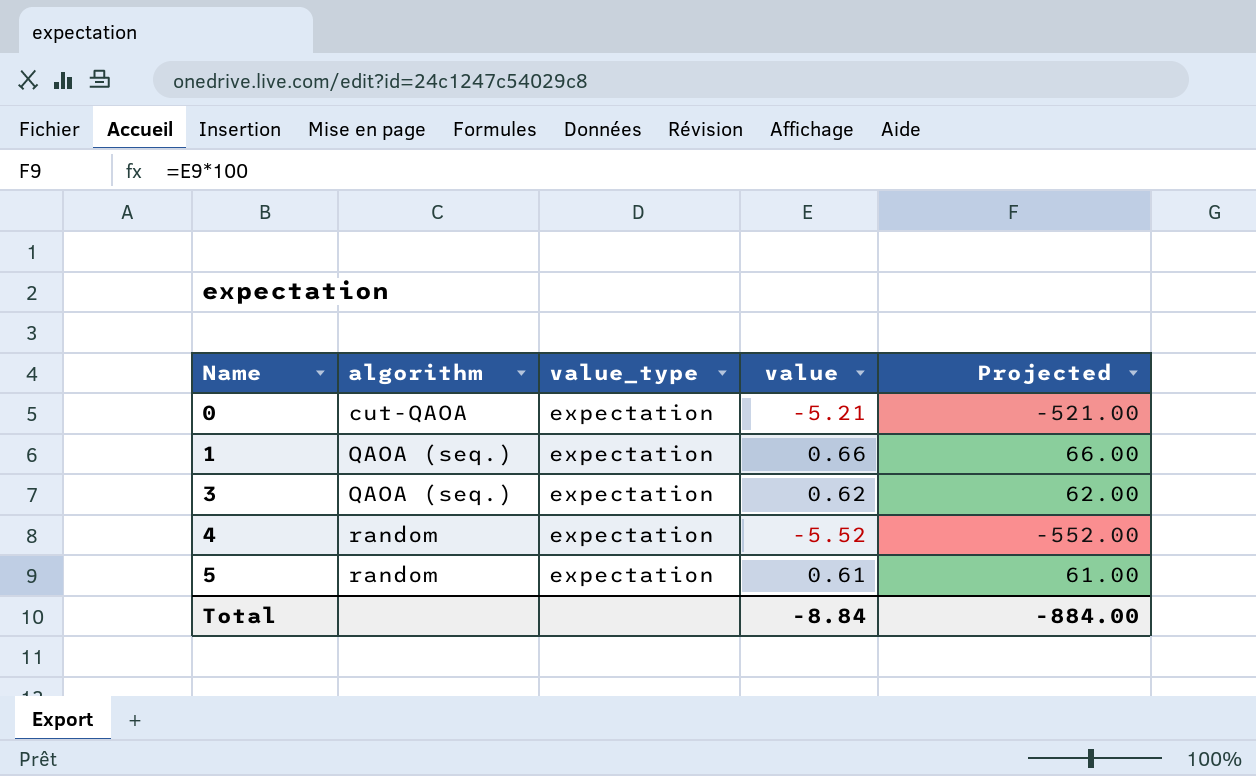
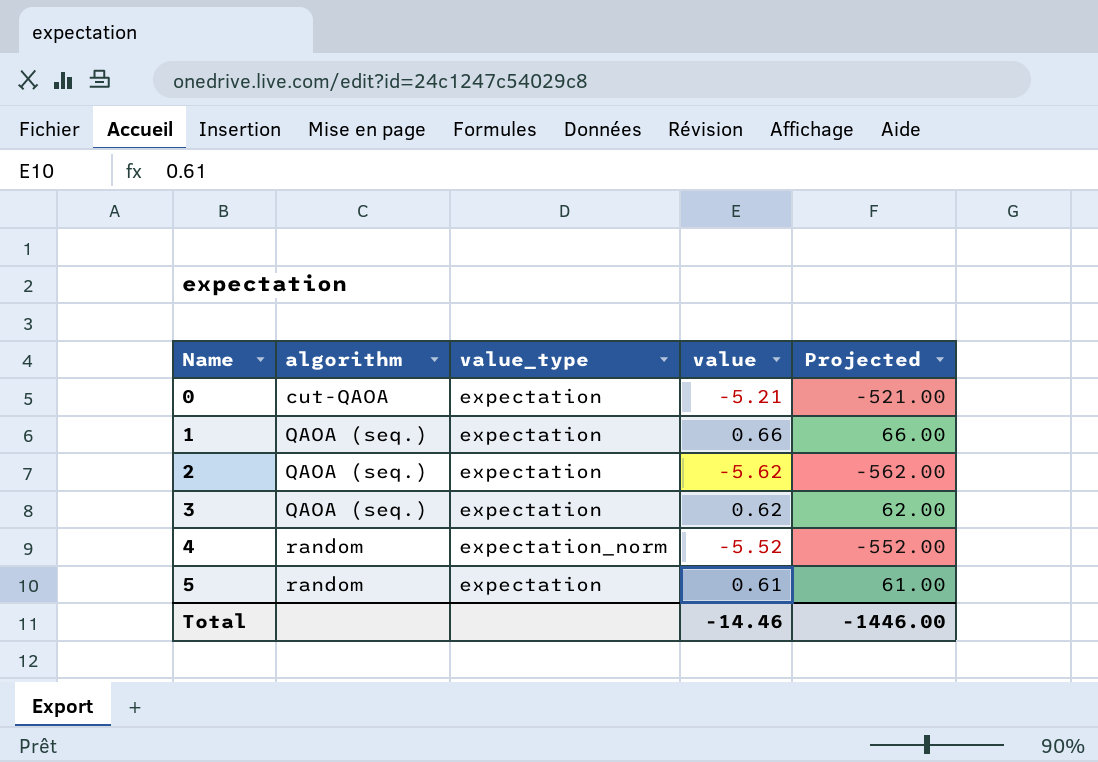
row 2: none -> QAOA (seq.) | expectation | -5.62 | -562.00
4 | value_type: expectation -> expectation_norm
Total | value: -8.84 -> -14.46
Total | Projected: -884.00 -> -1446.00

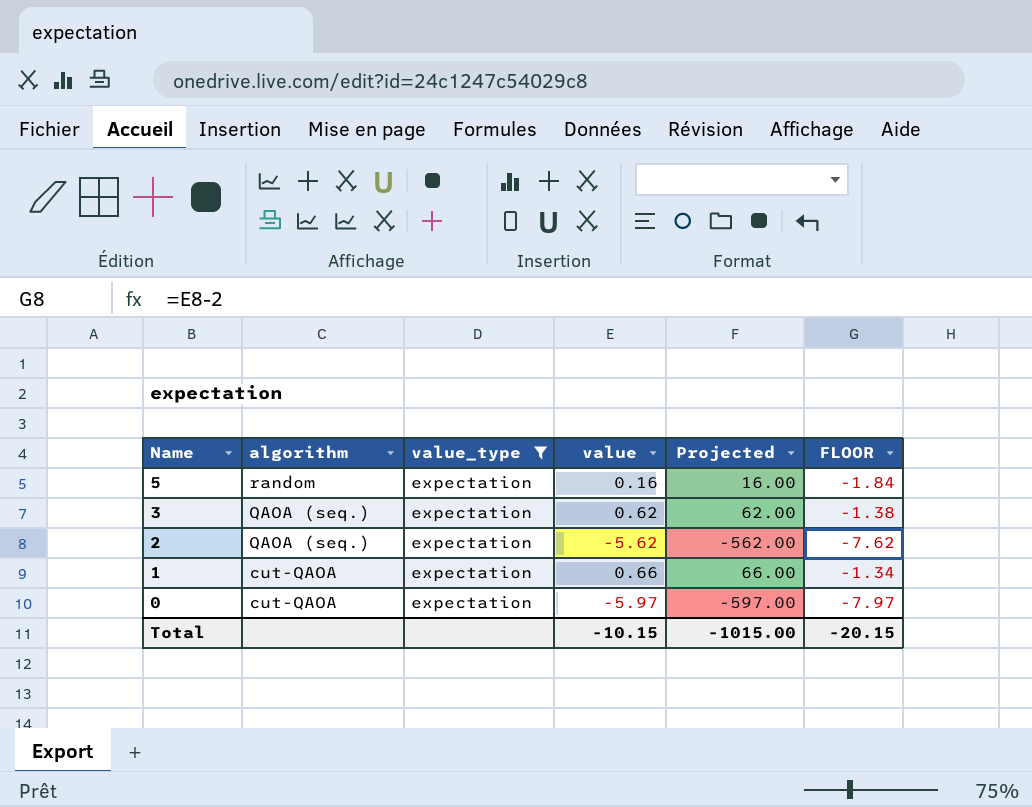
filter: none -> value_type = expectation
row order: Name ascending -> Name descending
column FLOOR | formula: none -> [value] - 2
5 | value: 0.61 -> 0.16
5 | Projected: 61.00 -> 16.00
1 | algorithm: QAOA (seq.) -> cut-QAOA
0 | value: -5.21 -> -5.97
0 | Projected: -521.00 -> -597.00
Total | value: -14.46 -> -10.15
Total | Projected: -1446.00 -> -1015.00

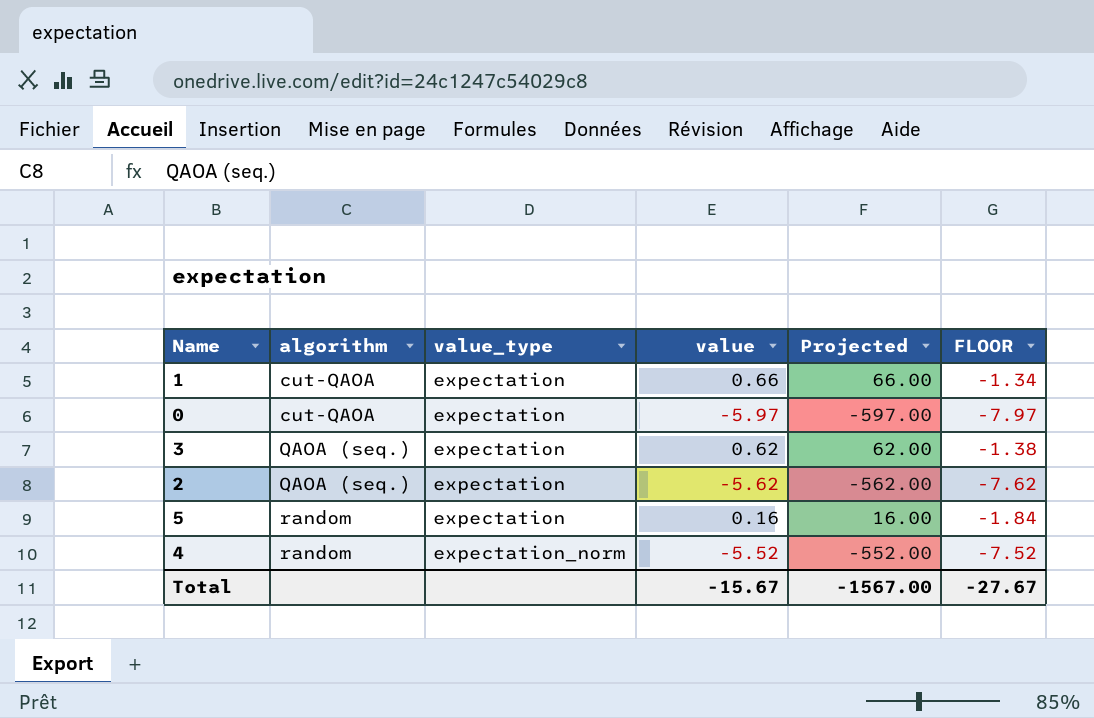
filter: value_type = expectation -> none
row order: Name descending -> algorithm ascending
Total | value: -10.15 -> -15.67
Total | Projected: -1015.00 -> -1567.00
Total | FLOOR: -20.15 -> -27.67

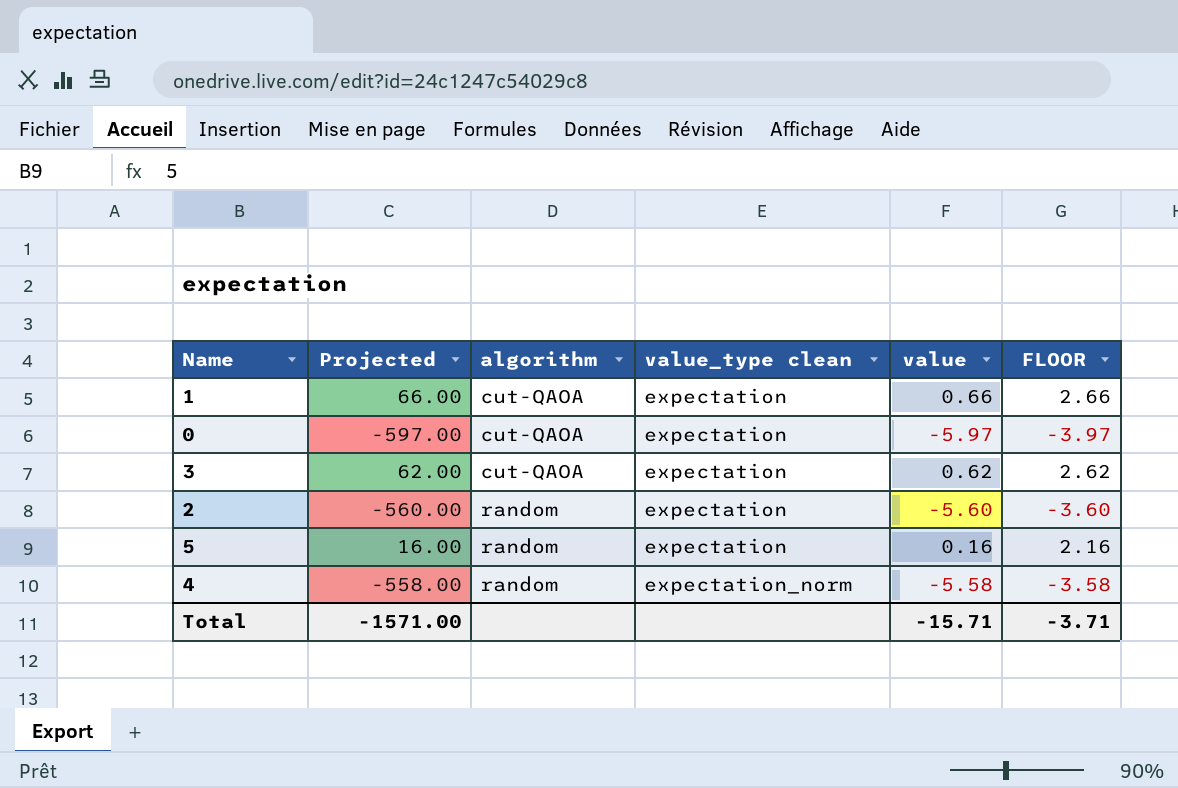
column Projected | position: 5 -> 2
column name: value_type -> value_type clean
column FLOOR | formula: [value] - 2 -> [value] + 2
3 | algorithm: QAOA (seq.) -> cut-QAOA
2 | Projected: -562.00 -> -560.00
2 | algorithm: QAOA (seq.) -> random
2 | value: -5.62 -> -5.60
4 | Projected: -552.00 -> -558.00
4 | value: -5.52 -> -5.58
Total | Projected: -1567.00 -> -1571.00
Total | value: -15.67 -> -15.71
Total | FLOOR: -27.67 -> -3.71

